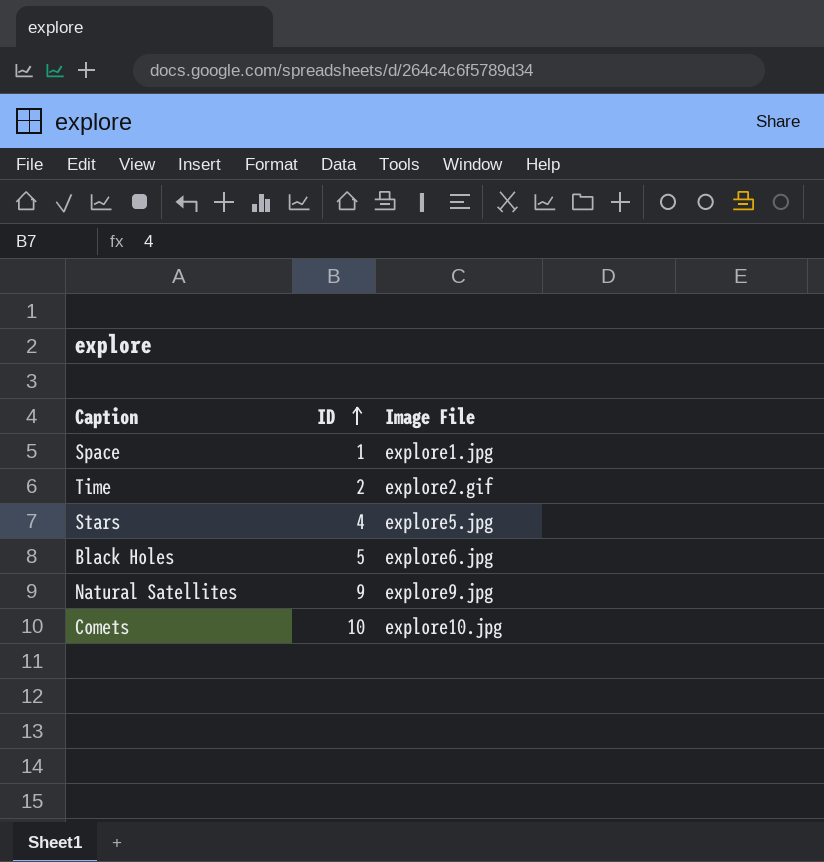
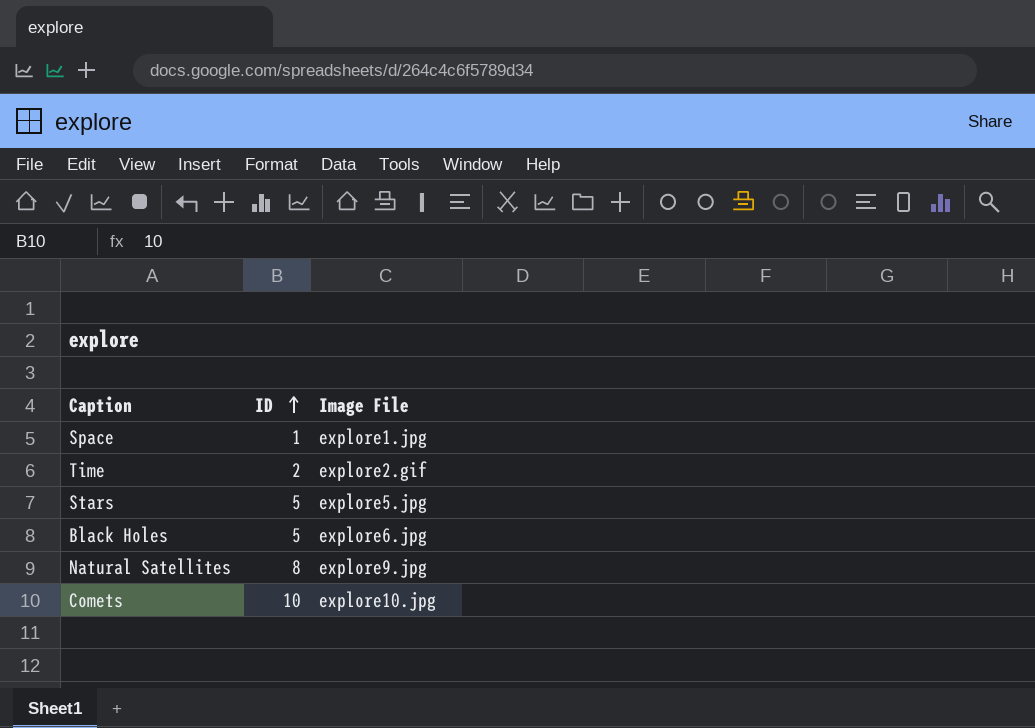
Stars | ID: 4 -> 5
Natural Satellites | ID: 9 -> 8

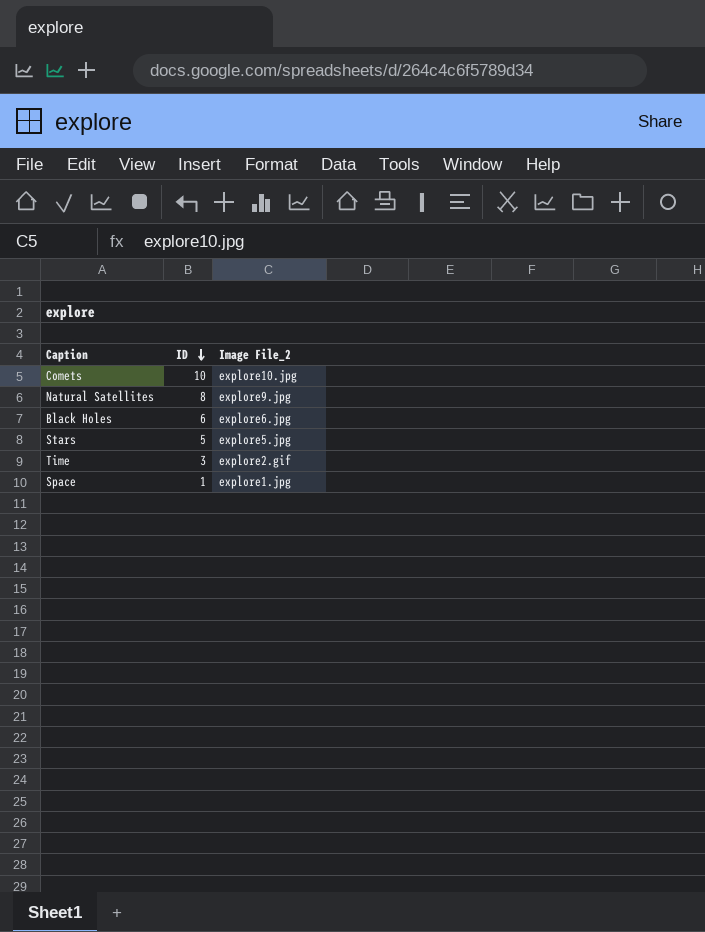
row order: ID ascending -> ID descending
column name: Image File -> Image File_2
Black Holes | ID: 5 -> 6
Time | ID: 2 -> 3

